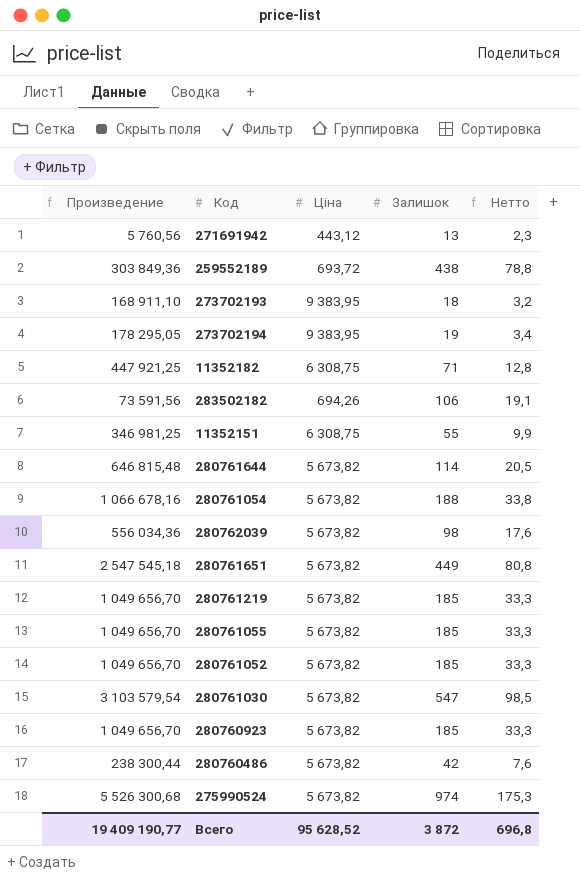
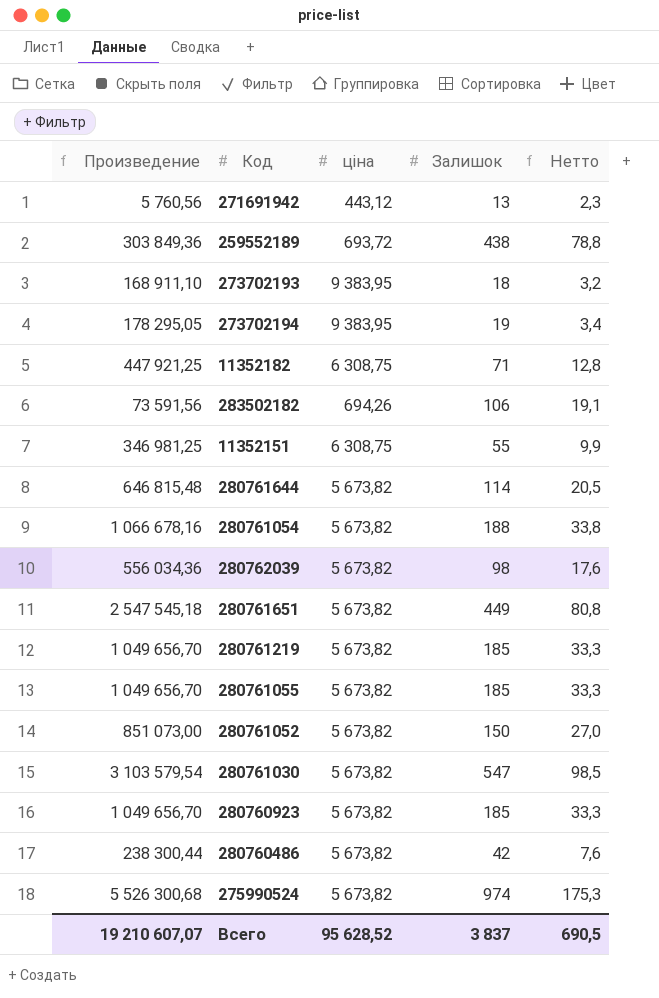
column name: Ціна -> ціна
280761052 | Произведение: 1 049 656,70 -> 851 073,00
280761052 | Залишок: 185 -> 150
280761052 | Нетто: 33,3 -> 27,0
Всего | Произведение: 19 409 190,77 -> 19 210 607,07
Всего | Залишок: 3 872 -> 3 837
Всего | Нетто: 696,8 -> 690,5

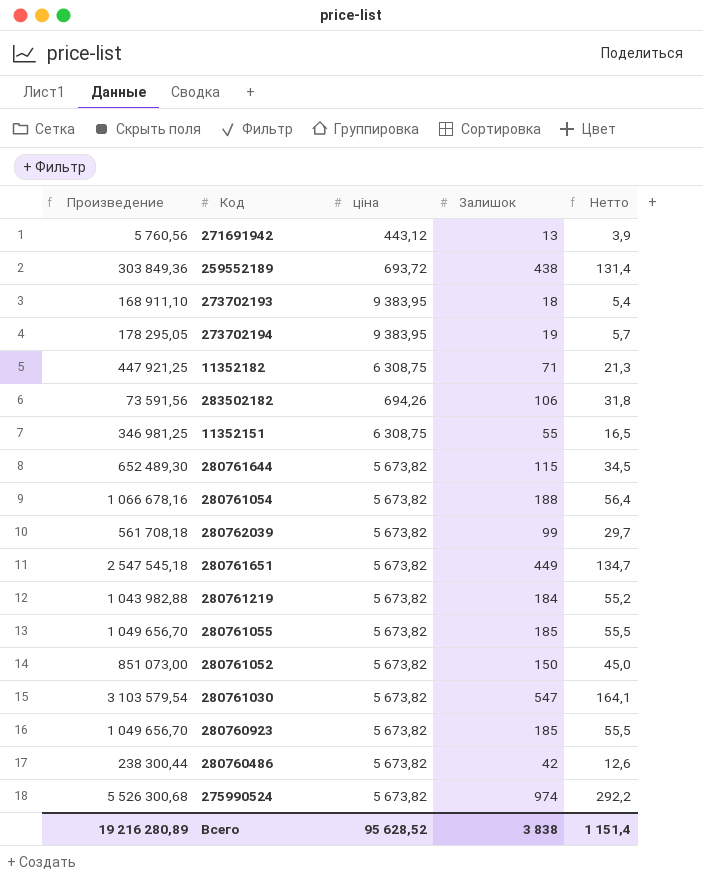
column Нетто | formula: [Залишок] * 0,18 -> [Залишок] * 0,3
280761644 | Произведение: 646 815,48 -> 652 489,30
280761644 | Залишок: 114 -> 115
280762039 | Произведение: 556 034,36 -> 561 708,18
280762039 | Залишок: 98 -> 99
280761219 | Произведение: 1 049 656,70 -> 1 043 982,88
280761219 | Залишок: 185 -> 184
Всего | Произведение: 19 210 607,07 -> 19 216 280,89
Всего | Залишок: 3 837 -> 3 838
Всего | Нетто: 690,5 -> 1 151,4

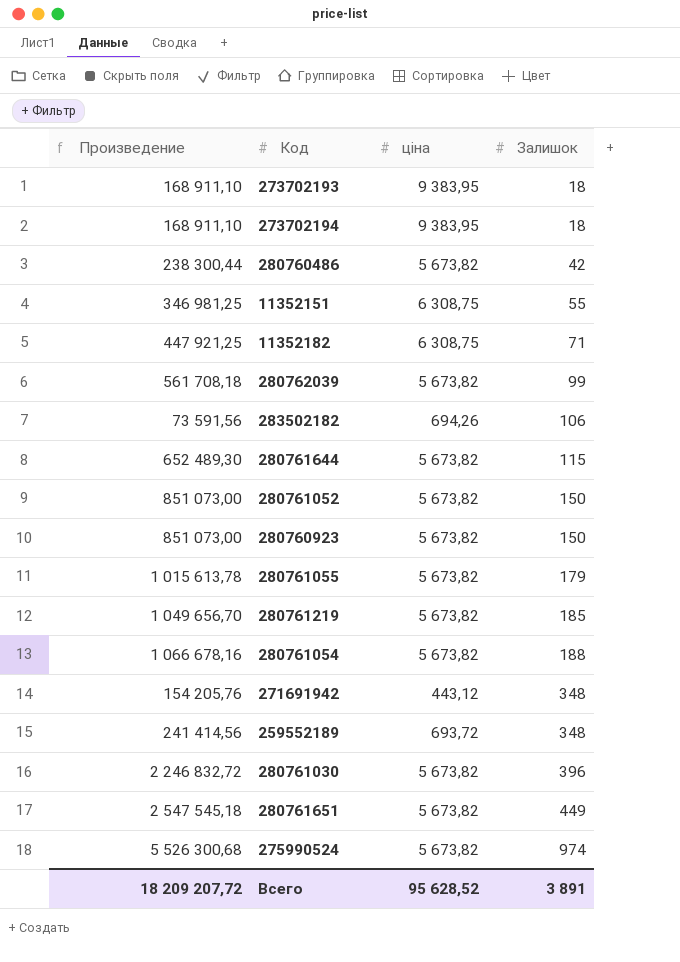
row order: none -> Залишок ascending
column Нетто | formula: [Залишок] * 0,3 -> none
273702194 | Произведение: 178 295,05 -> 168 911,10
273702194 | Залишок: 19 -> 18
280760923 | Произведение: 1 049 656,70 -> 851 073,00
280760923 | Залишок: 185 -> 150
280761055 | Произведение: 1 049 656,70 -> 1 015 613,78
280761055 | Залишок: 185 -> 179
280761219 | Произведение: 1 043 982,88 -> 1 049 656,70
280761219 | Залишок: 184 -> 185
271691942 | Произведение: 5 760,56 -> 154 205,76
271691942 | Залишок: 13 -> 348
259552189 | Произведение: 303 849,36 -> 241 414,56
259552189 | Залишок: 438 -> 348
280761030 | Произведение: 3 103 579,54 -> 2 246 832,72
280761030 | Залишок: 547 -> 396
Всего | Произведение: 19 216 280,89 -> 18 209 207,72
Всего | Залишок: 3 838 -> 3 891

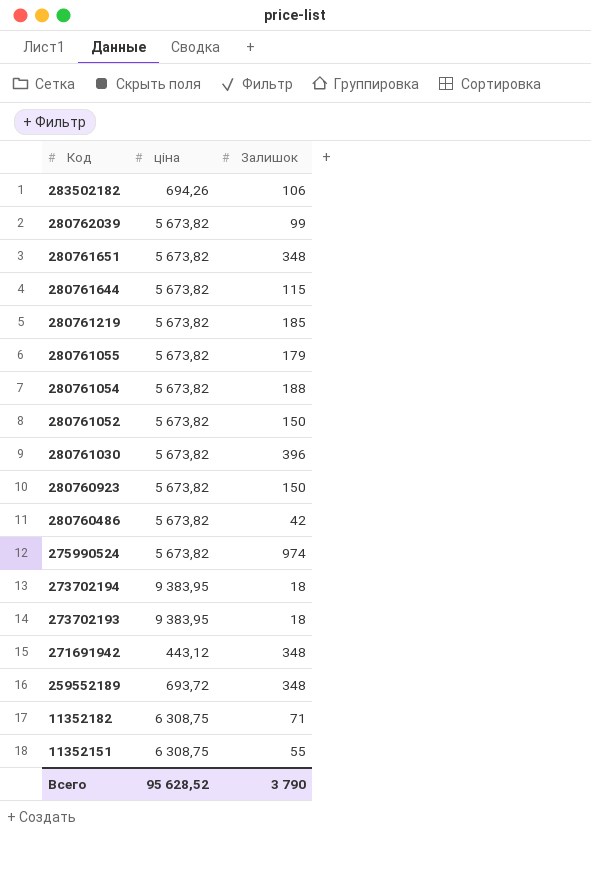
row order: Залишок ascending -> Код descending
column Произведение | formula: [ціна] * [Залишок] -> none
280761651 | Залишок: 449 -> 348
Всего | Залишок: 3 891 -> 3 790

